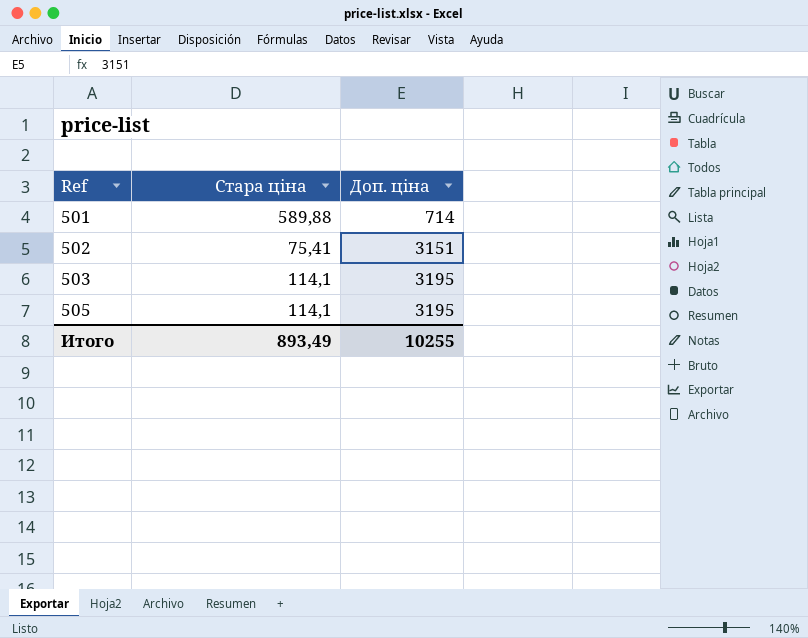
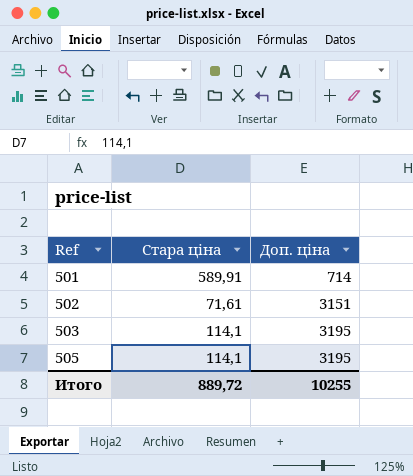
501 | Стара ціна: 589,88 -> 589,91
502 | Стара ціна: 75,41 -> 71,61
Итого | Стара ціна: 893,49 -> 889,72

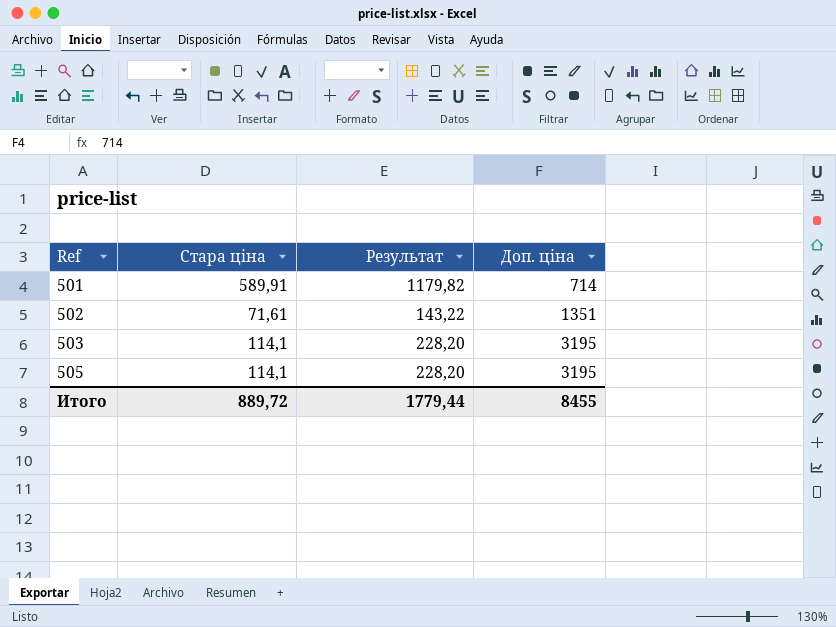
column Результат | formula: none -> [Стара ціна] * 2
502 | Доп. ціна: 3151 -> 1351
Итого | Доп. ціна: 10255 -> 8455

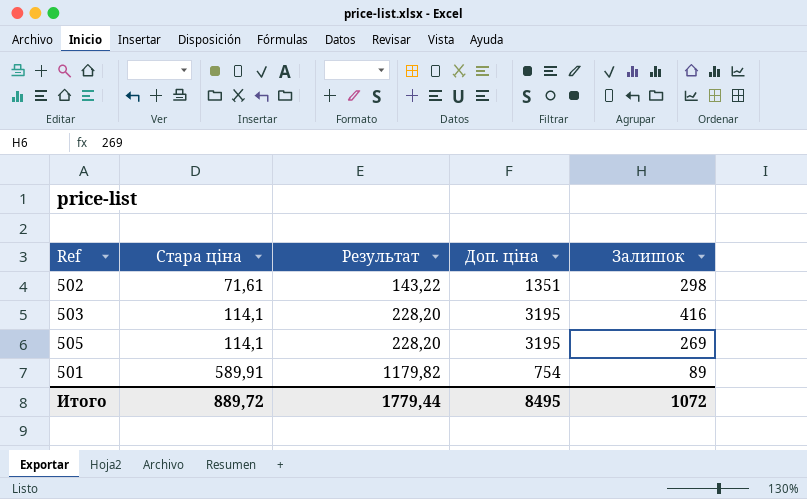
row order: Ref ascending -> Стара ціна ascending
column Залишок | position: none -> 5
501 | Доп. ціна: 714 -> 754
Итого | Доп. ціна: 8455 -> 8495

